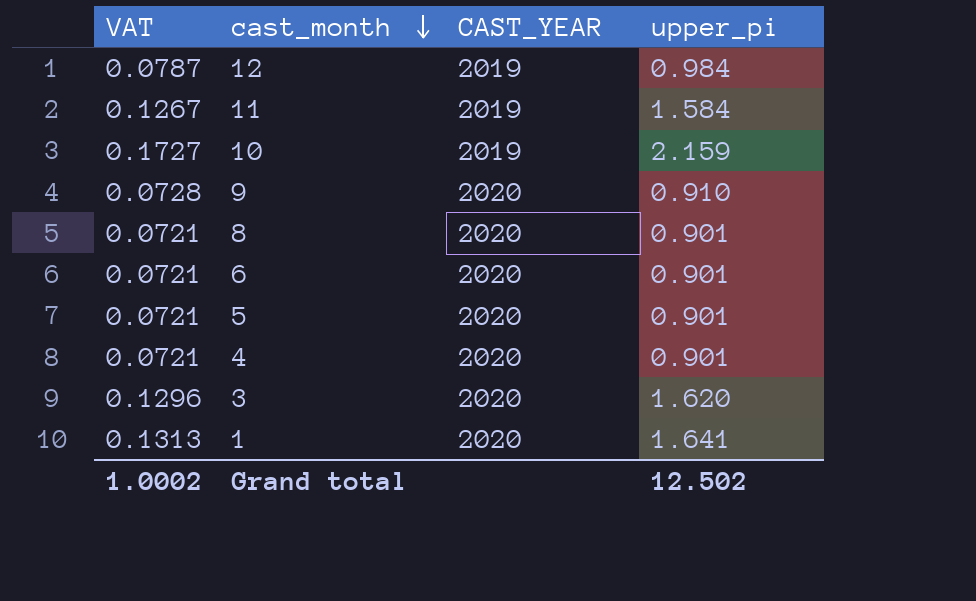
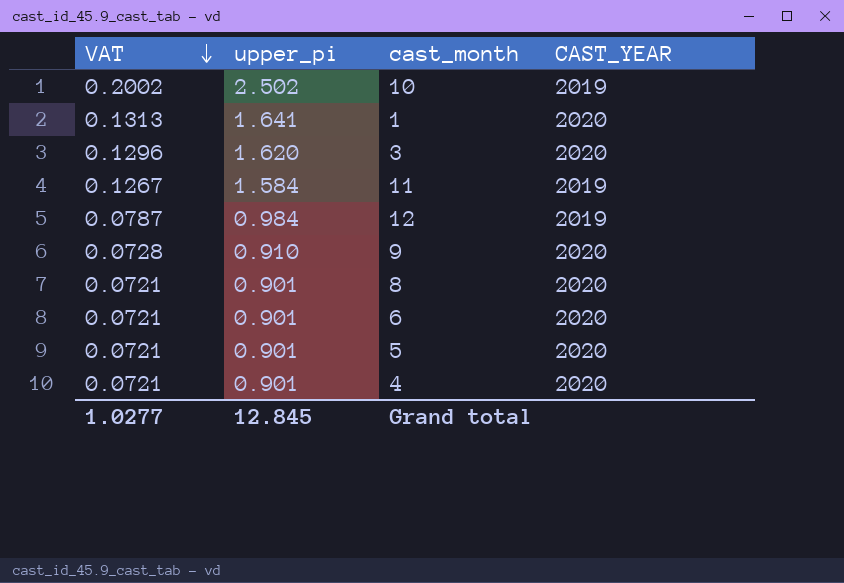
row order: cast_month descending -> VAT descending
column upper_pi | position: 4 -> 2
10 | VAT: 0.1727 -> 0.2002
10 | upper_pi: 2.159 -> 2.502
Grand total | VAT: 1.0002 -> 1.0277
Grand total | upper_pi: 12.502 -> 12.845

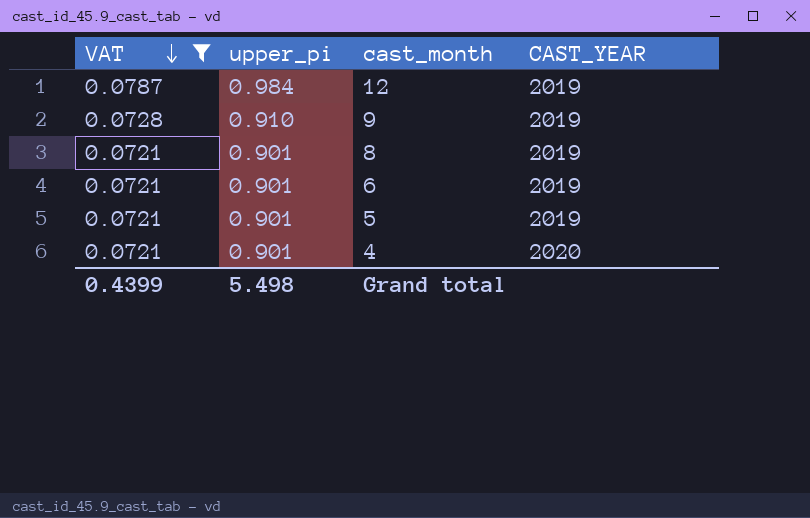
filter: none -> VAT <= 0.0787
9 | CAST_YEAR: 2020 -> 2019
8 | CAST_YEAR: 2020 -> 2019
6 | CAST_YEAR: 2020 -> 2019
5 | CAST_YEAR: 2020 -> 2019
Grand total | VAT: 1.0277 -> 0.4399
Grand total | upper_pi: 12.845 -> 5.498

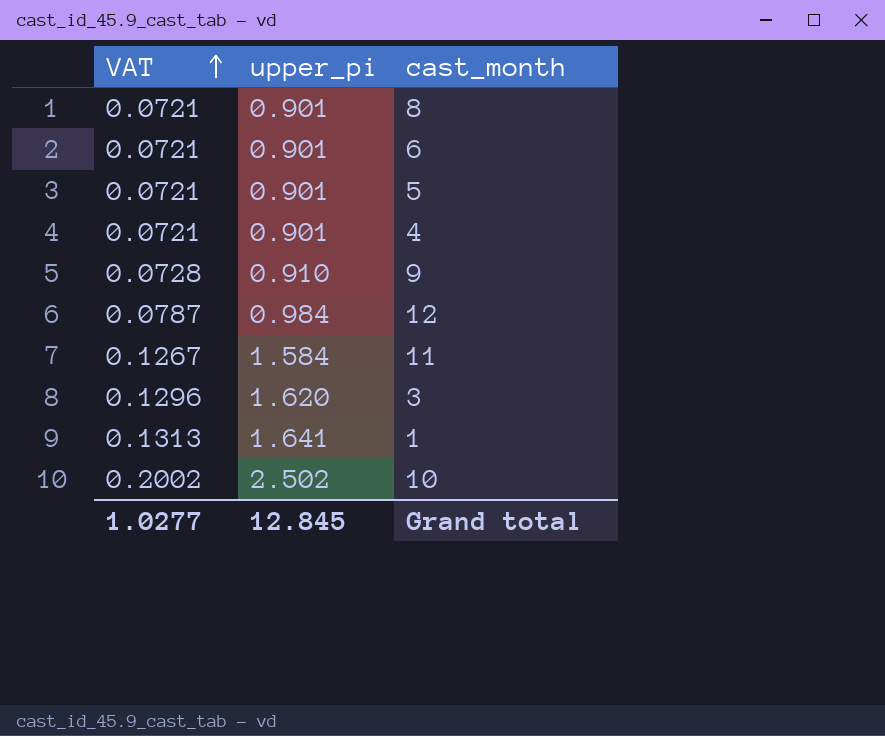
filter: VAT <= 0.0787 -> none
row order: VAT descending -> VAT ascending
column CAST_YEAR | position: 4 -> none
Grand total | VAT: 0.4399 -> 1.0277
Grand total | upper_pi: 5.498 -> 12.845

